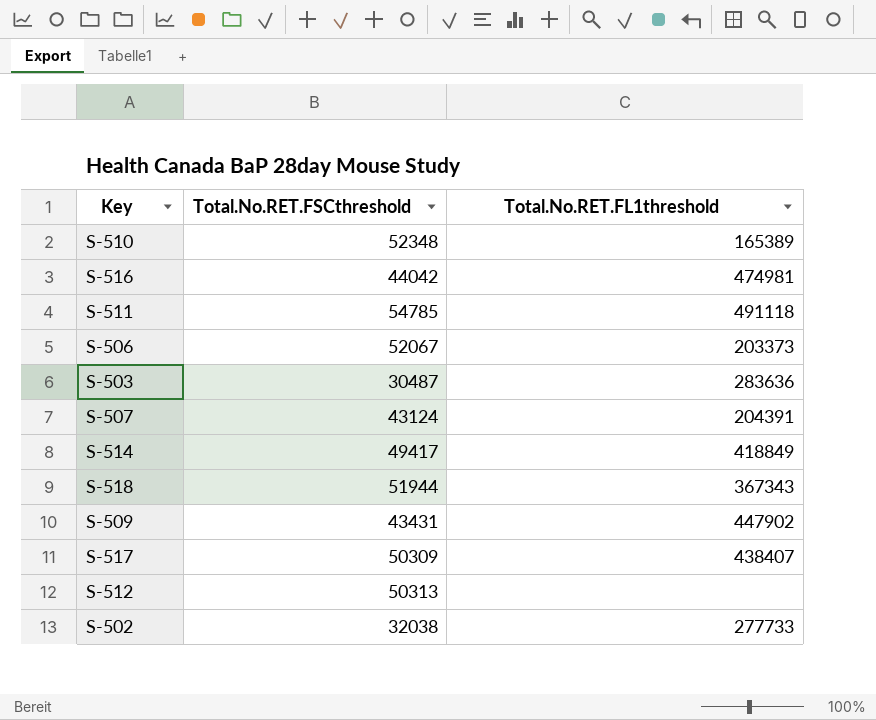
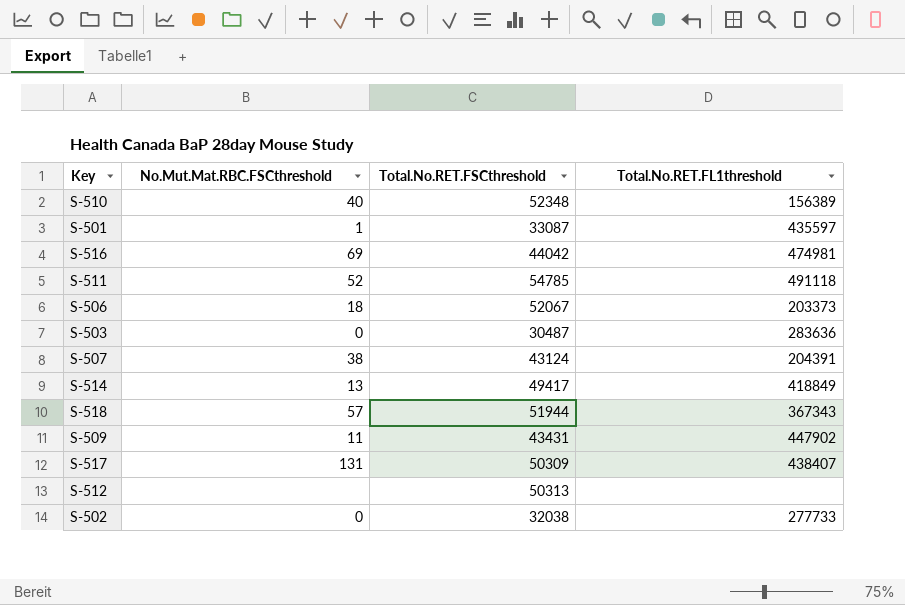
column No.Mut.Mat.RBC.FSCthreshold | position: none -> 2
S-510 | Total.No.RET.FL1threshold: 165389 -> 156389
row S-501: none -> 1 | 33087 | 435597

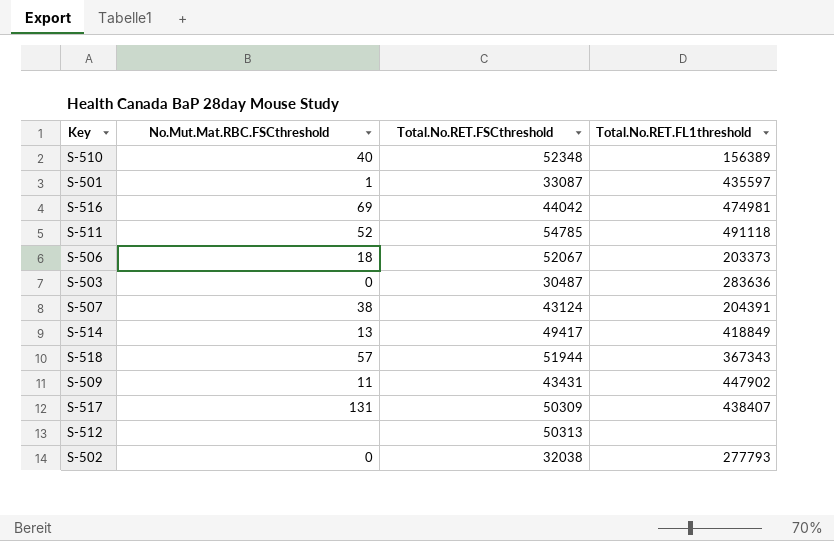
S-502 | Total.No.RET.FL1threshold: 277733 -> 277793

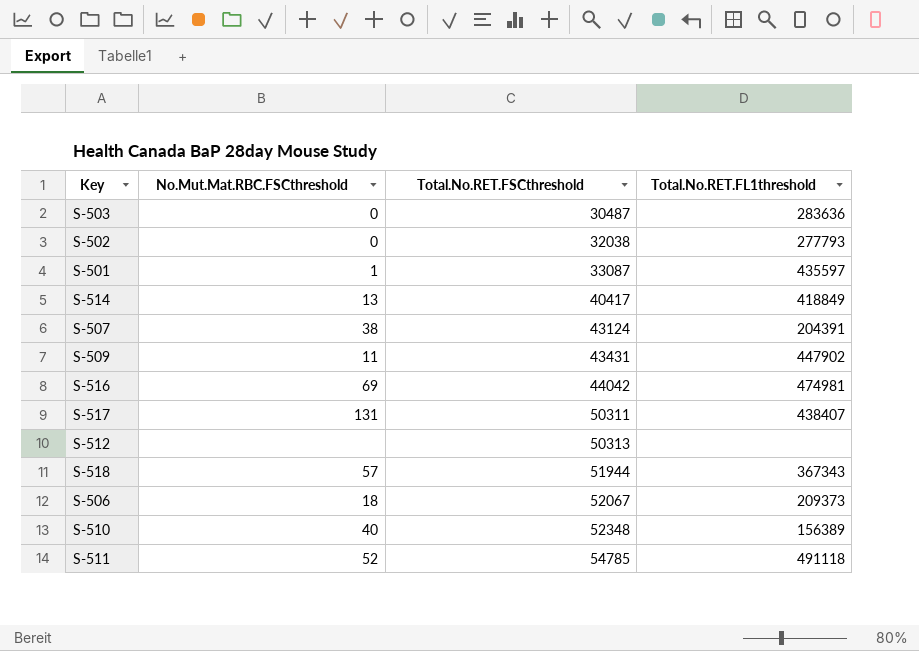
row order: none -> Total.No.RET.FSCthreshold ascending
S-514 | Total.No.RET.FSCthreshold: 49417 -> 40417
S-517 | Total.No.RET.FSCthreshold: 50309 -> 50311
S-506 | Total.No.RET.FL1threshold: 203373 -> 209373

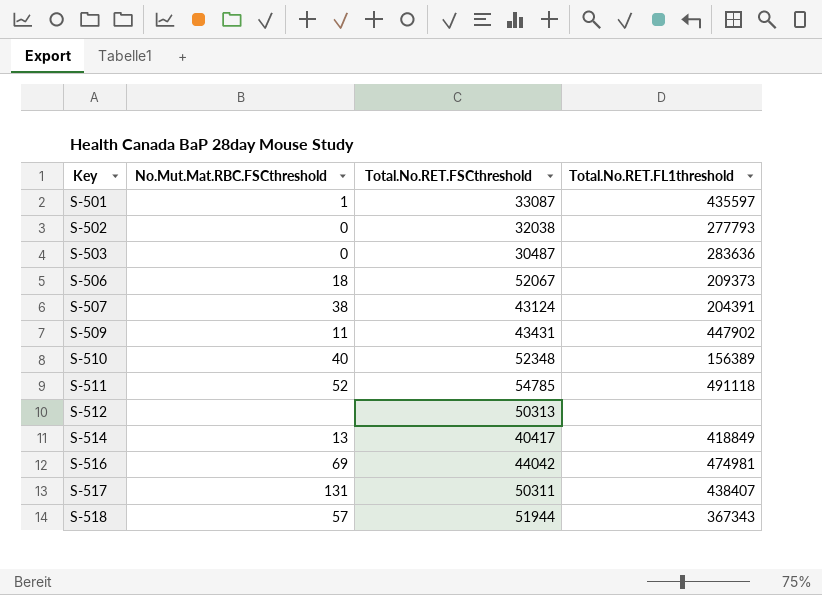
row order: Total.No.RET.FSCthreshold ascending -> Key ascending

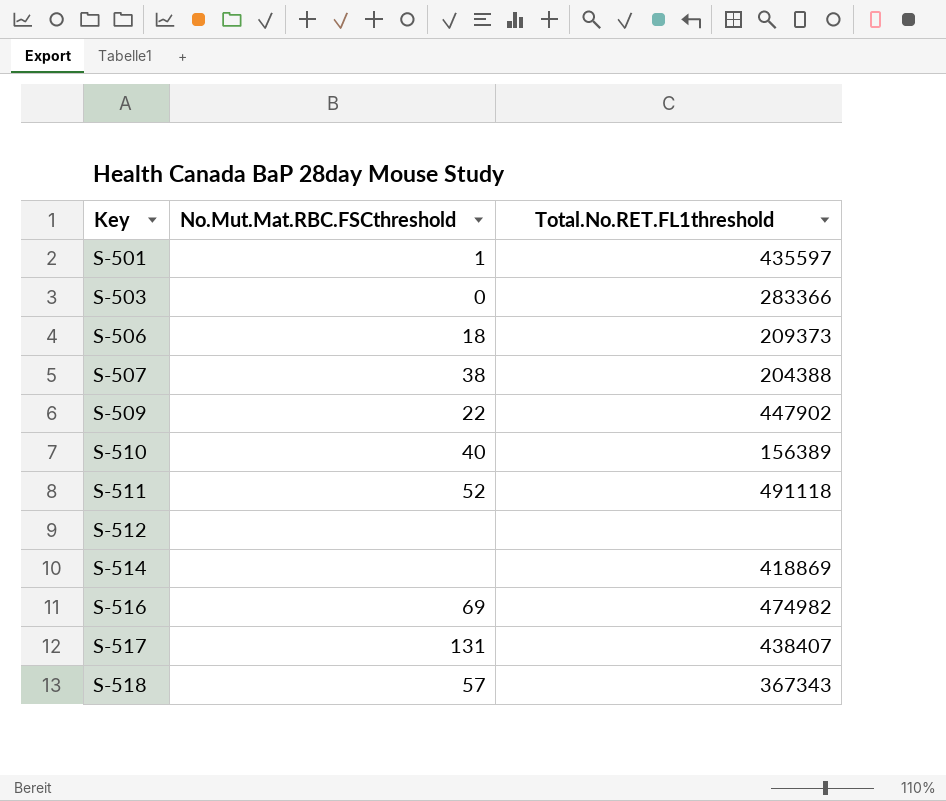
column Total.No.RET.FSCthreshold | position: 3 -> none
row S-502: 0 | 32038 | 277793 -> none
S-503 | Total.No.RET.FL1threshold: 283636 -> 283366
S-507 | Total.No.RET.FL1threshold: 204391 -> 204388
S-509 | No.Mut.Mat.RBC.FSCthreshold: 11 -> 22
S-514 | No.Mut.Mat.RBC.FSCthreshold: 13 -> none
S-514 | Total.No.RET.FL1threshold: 418849 -> 418869
S-516 | Total.No.RET.FL1threshold: 474981 -> 474982

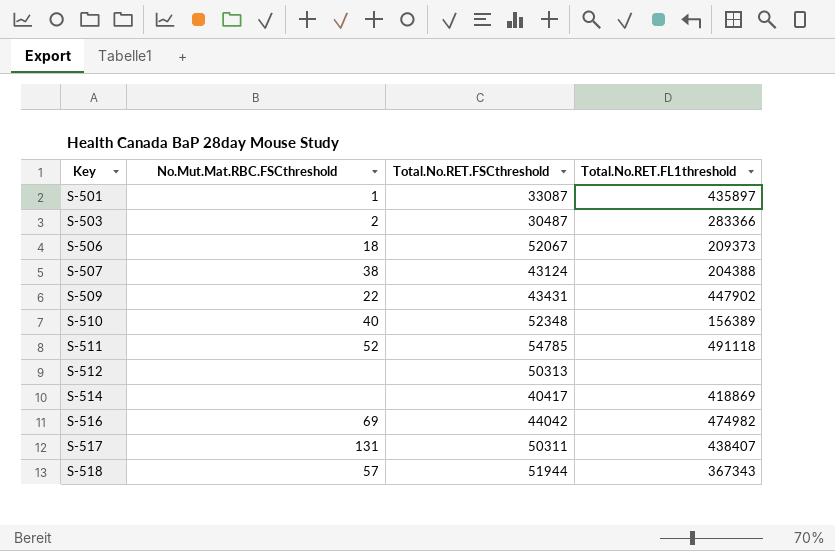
column Total.No.RET.FSCthreshold | position: none -> 3
S-501 | Total.No.RET.FL1threshold: 435597 -> 435897
S-503 | No.Mut.Mat.RBC.FSCthreshold: 0 -> 2

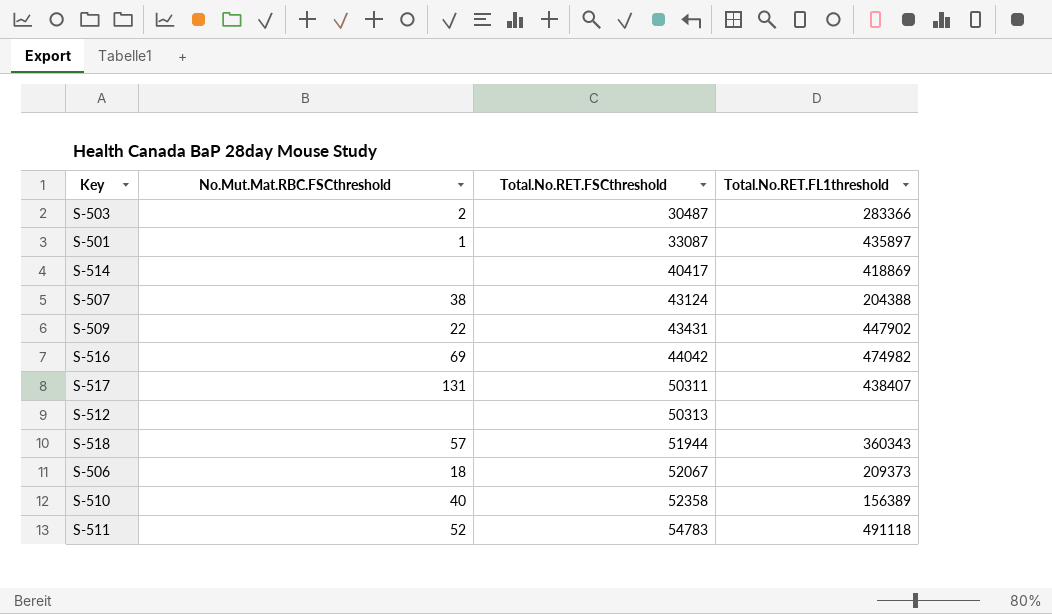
row order: Key ascending -> Total.No.RET.FSCthreshold ascending
S-518 | Total.No.RET.FL1threshold: 367343 -> 360343
S-510 | Total.No.RET.FSCthreshold: 52348 -> 52358
S-511 | Total.No.RET.FSCthreshold: 54785 -> 54783

